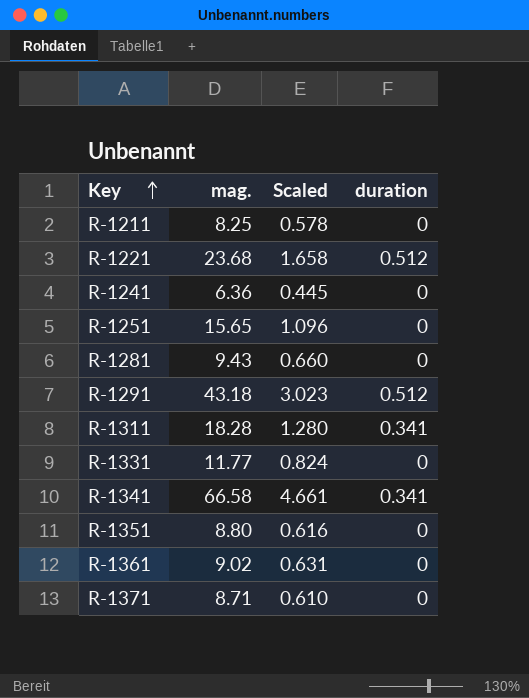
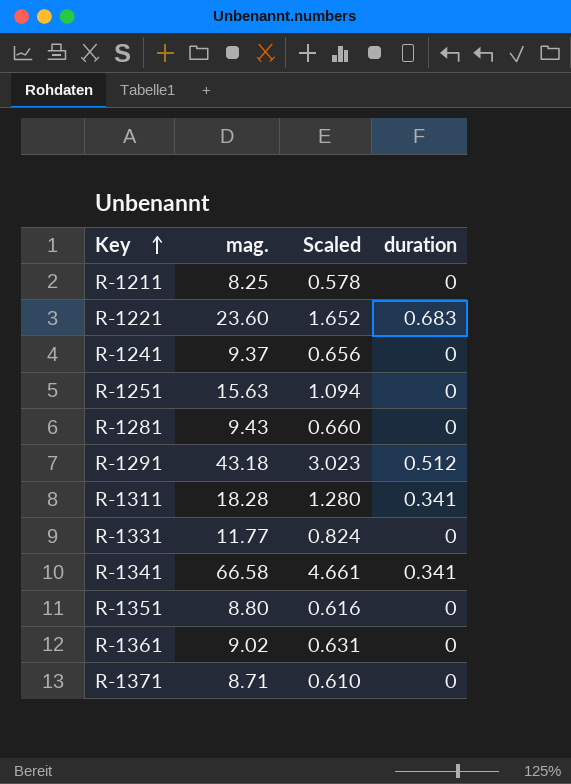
R-1221 | mag.: 23.68 -> 23.60
R-1221 | Scaled: 1.658 -> 1.652
R-1221 | duration: 0.512 -> 0.683
R-1241 | mag.: 6.36 -> 9.37
R-1241 | Scaled: 0.445 -> 0.656
R-1251 | mag.: 15.65 -> 15.63
R-1251 | Scaled: 1.096 -> 1.094

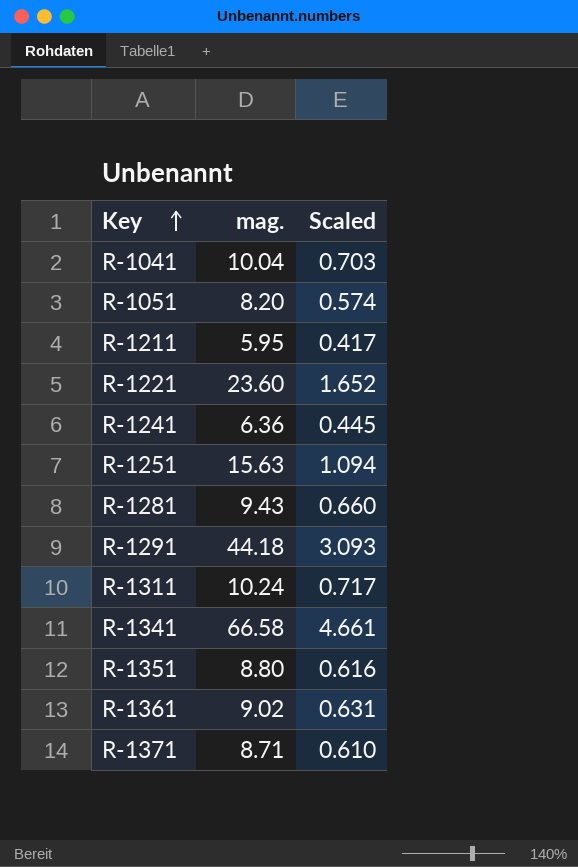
column duration | position: 4 -> none
row R-1331: 11.77 | 0.824 | 0 -> none
row R-1041: none -> 10.04 | 0.703
row R-1051: none -> 8.20 | 0.574
R-1211 | mag.: 8.25 -> 5.95
R-1211 | Scaled: 0.578 -> 0.417
R-1241 | mag.: 9.37 -> 6.36
R-1241 | Scaled: 0.656 -> 0.445
R-1291 | mag.: 43.18 -> 44.18
R-1291 | Scaled: 3.023 -> 3.093
R-1311 | mag.: 18.28 -> 10.24
R-1311 | Scaled: 1.280 -> 0.717

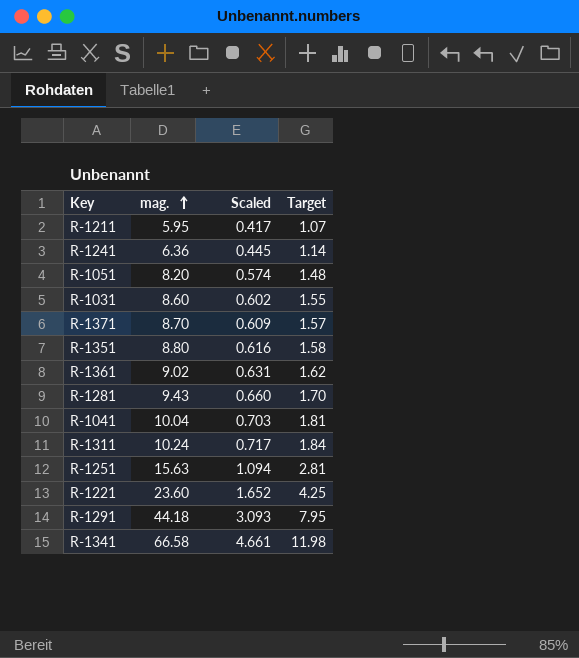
row order: Key ascending -> mag. ascending
column Target | formula: none -> [mag.] * 0.18
row R-1031: none -> 8.60 | 0.602 | 1.55
R-1371 | mag.: 8.71 -> 8.70
R-1371 | Scaled: 0.610 -> 0.609

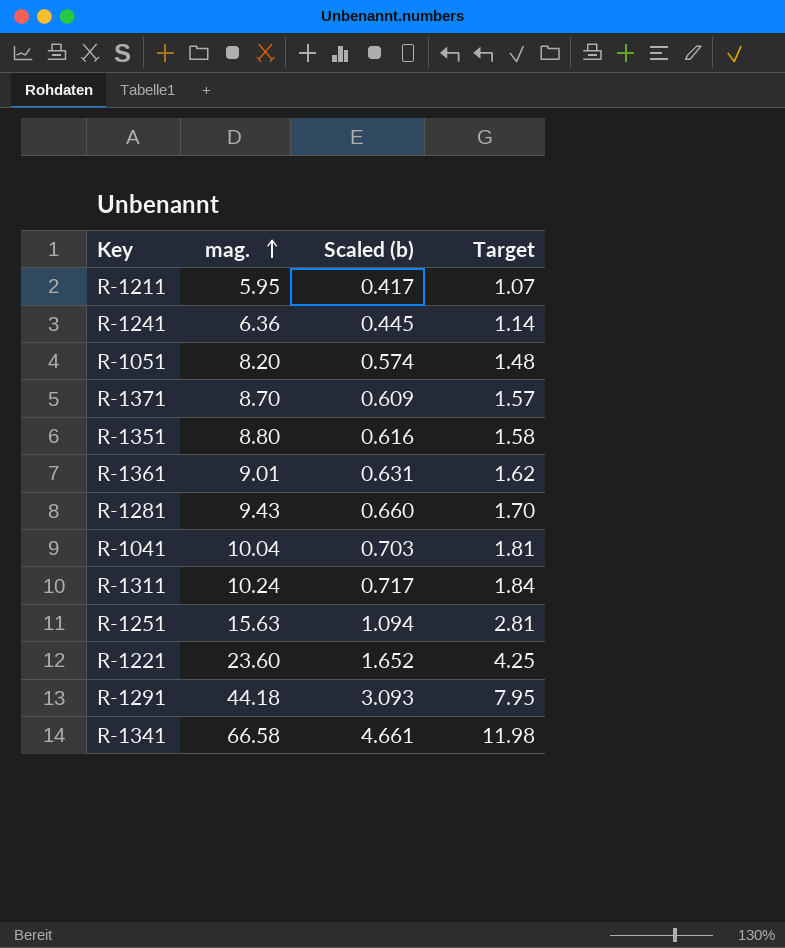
column name: Scaled -> Scaled (b)
row R-1031: 8.60 | 0.602 | 1.55 -> none
R-1361 | mag.: 9.02 -> 9.01

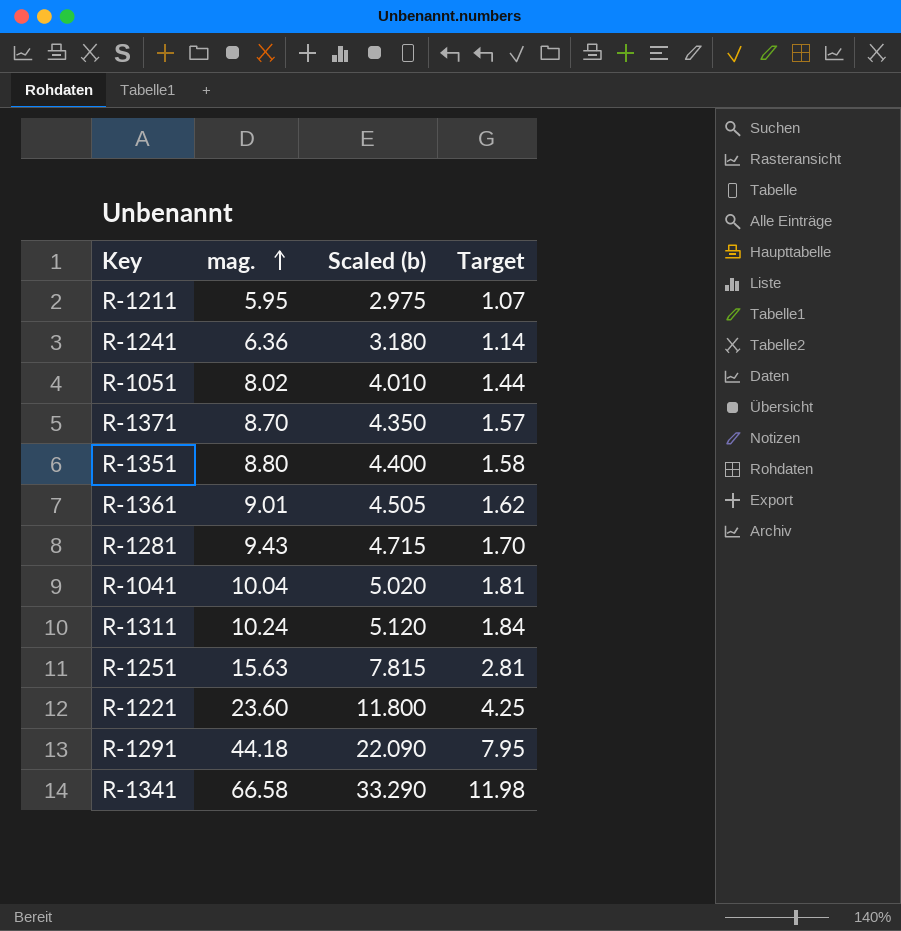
column Scaled (b) | formula: [mag.] * 0.07 -> [mag.] * 0.5
R-1051 | mag.: 8.20 -> 8.02
R-1051 | Target: 1.48 -> 1.44

